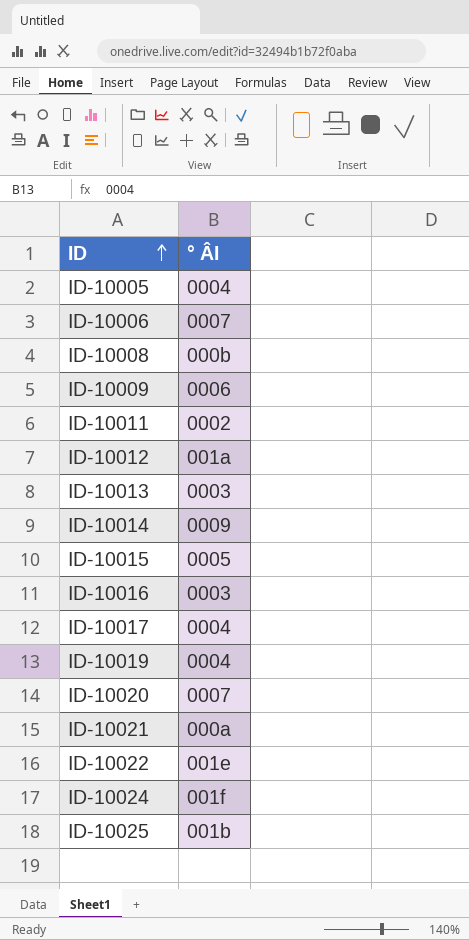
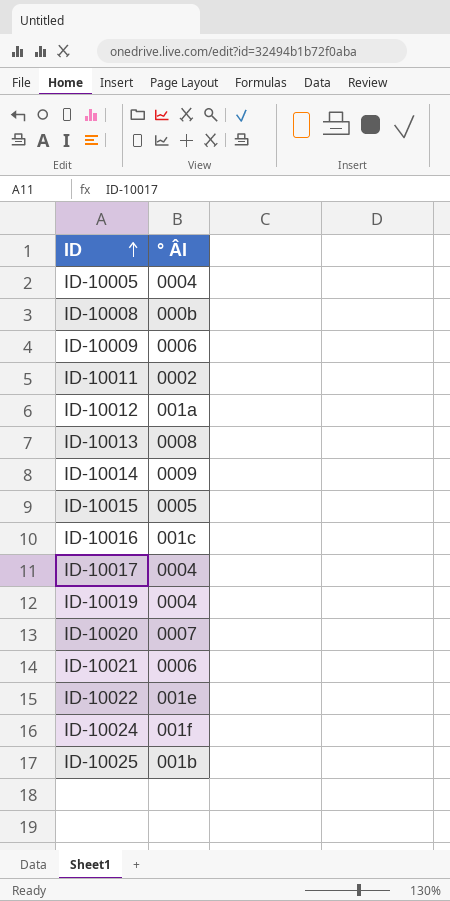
row ID-10006: 0007 -> none
ID-10013 | ° ÂI: 0003 -> 0008
ID-10016 | ° ÂI: 0003 -> 001c
ID-10021 | ° ÂI: 000a -> 0006

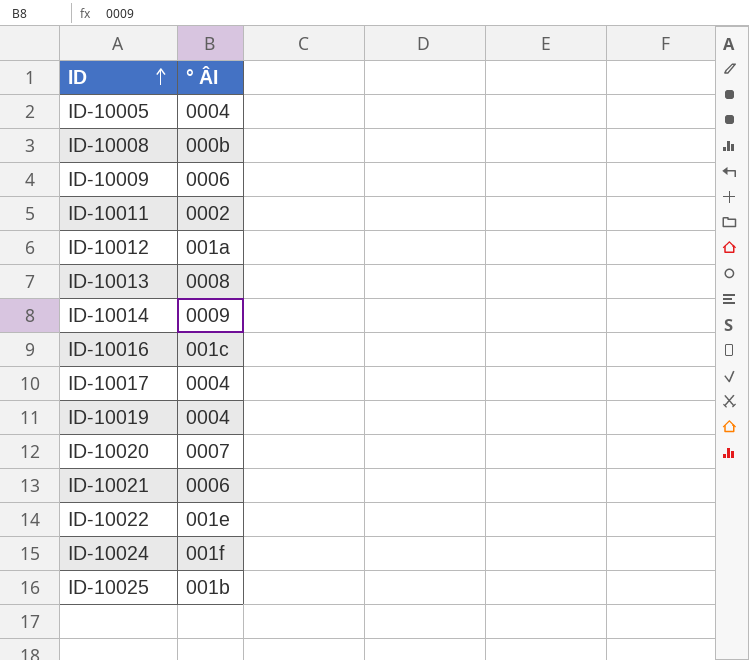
row ID-10015: 0005 -> none

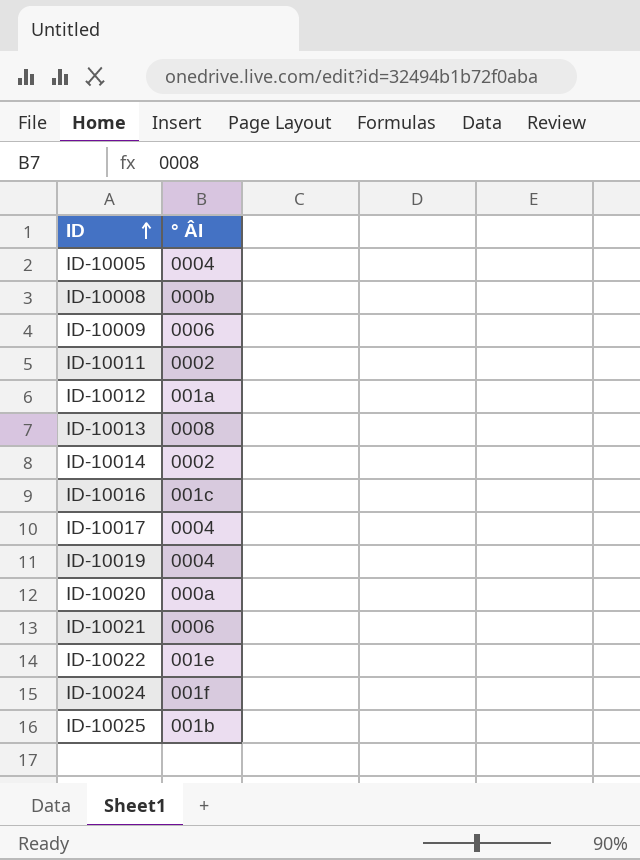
ID-10014 | ° ÂI: 0009 -> 0002
ID-10020 | ° ÂI: 0007 -> 000a

